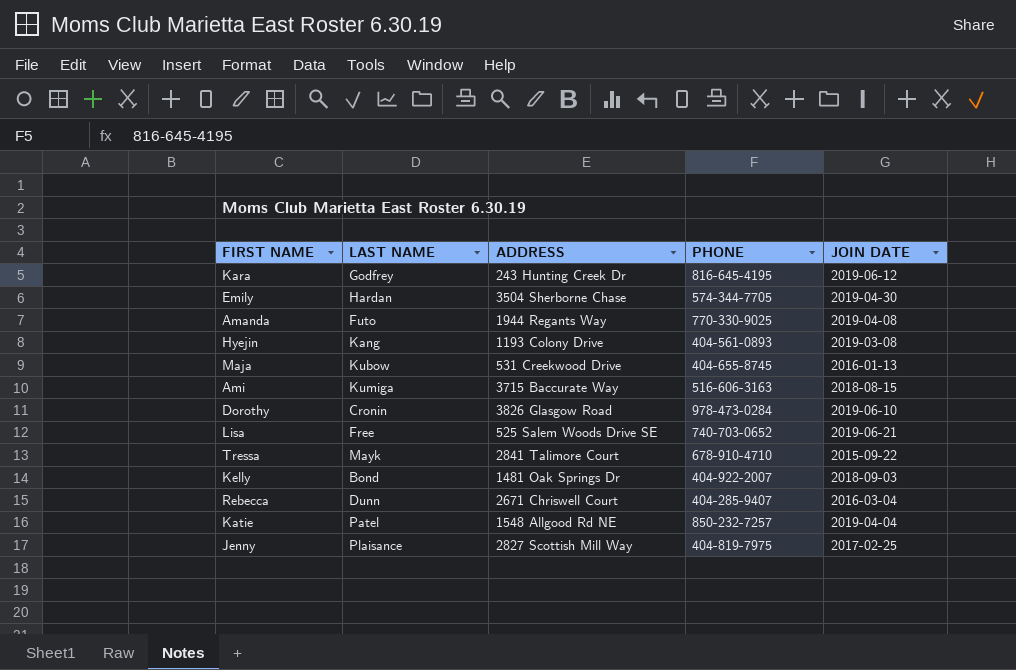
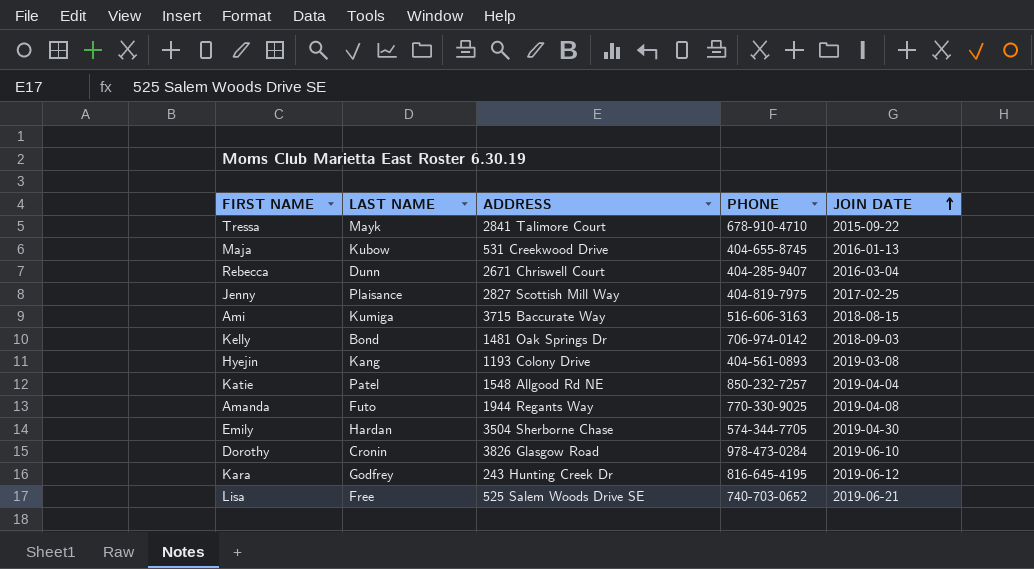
row order: none -> JOIN DATE ascending
Kelly | PHONE: 404-922-2007 -> 706-974-0142

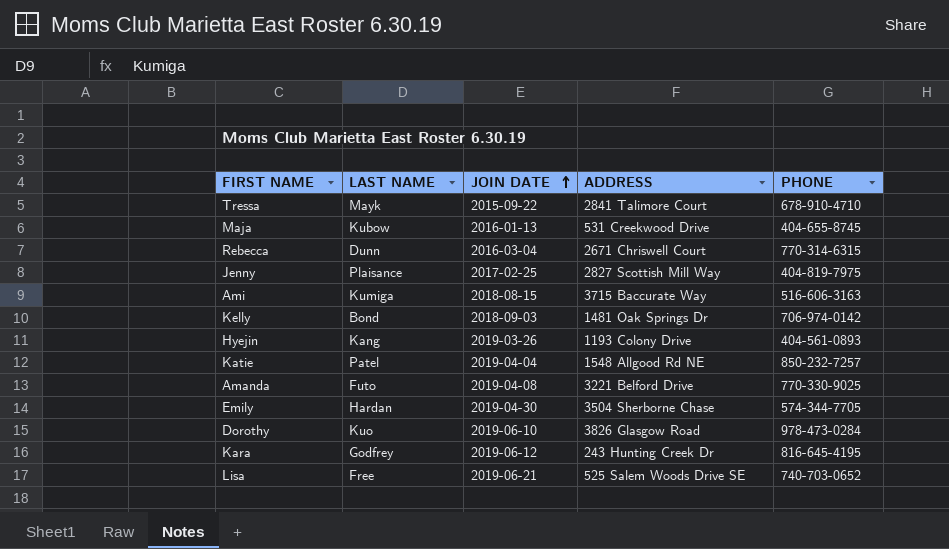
column JOIN DATE | position: 5 -> 3
Rebecca | PHONE: 404-285-9407 -> 770-314-6315
Hyejin | JOIN DATE: 2019-03-08 -> 2019-03-26
Amanda | ADDRESS: 1944 Regants Way -> 3221 Belford Drive
Dorothy | LAST NAME: Cronin -> Kuo

